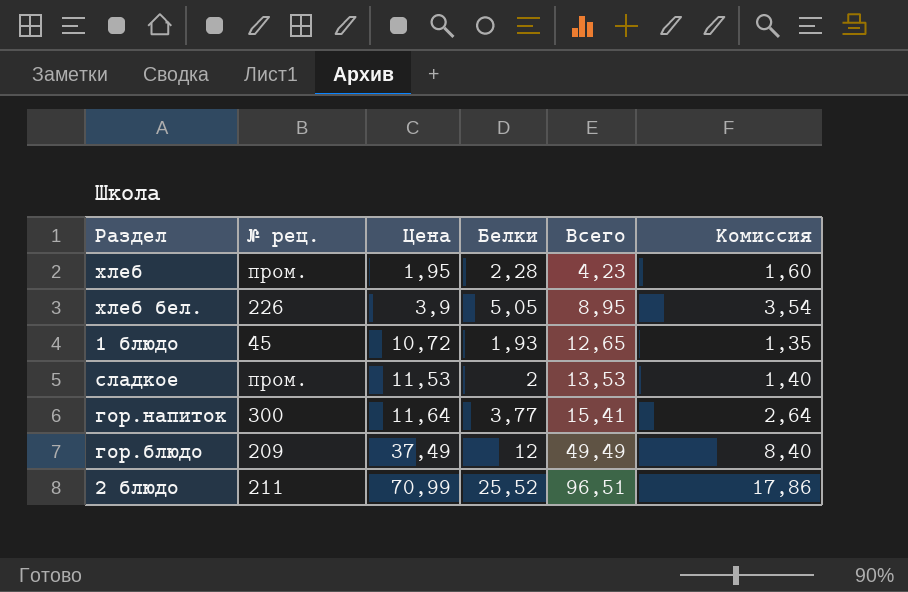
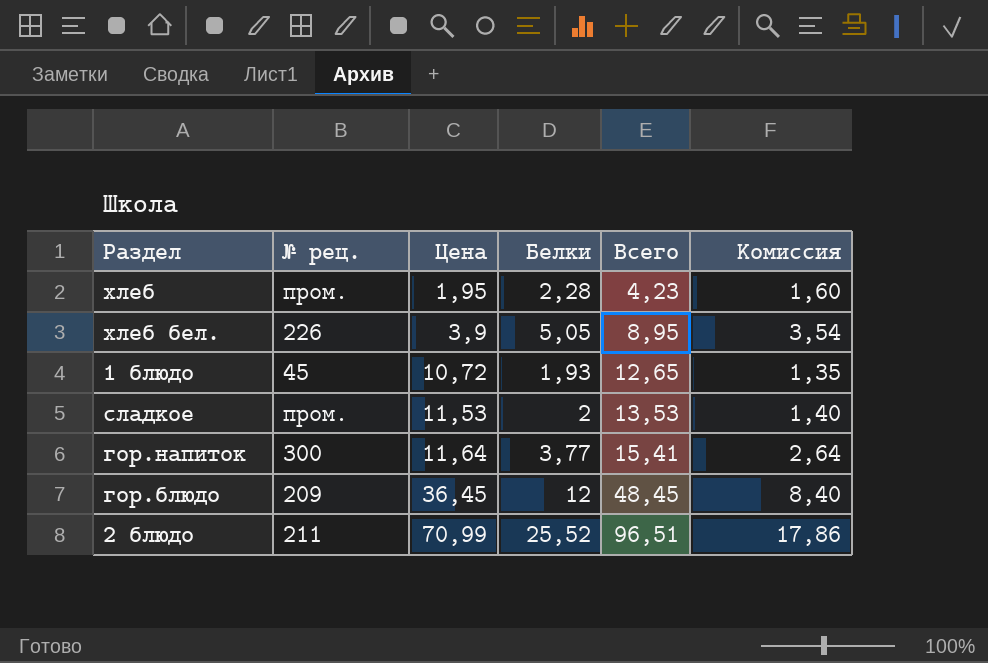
гор.блюдо | Цена: 37,49 -> 36,45
гор.блюдо | Всего: 49,49 -> 48,45

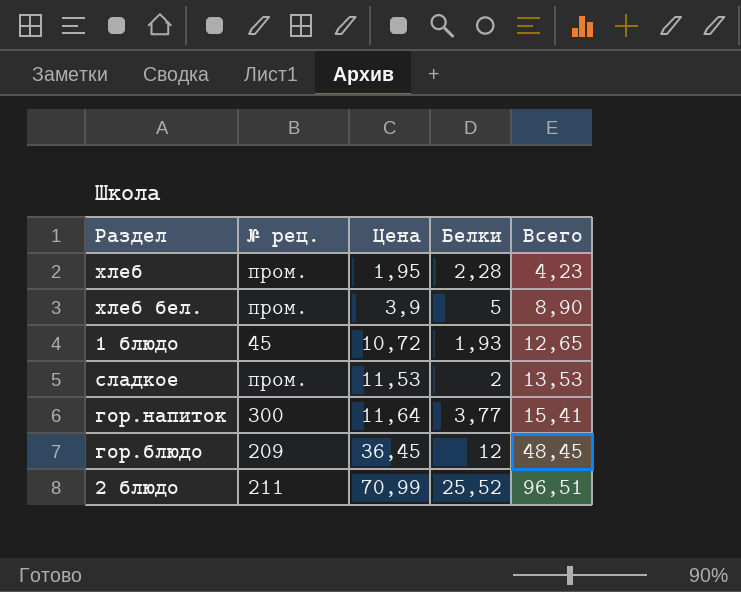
column Комиссия | formula: [Белки] * 0,7 -> none
хлеб бел. | № рец.: 226 -> пром.
хлеб бел. | Белки: 5,05 -> 5
хлеб бел. | Всего: 8,95 -> 8,90

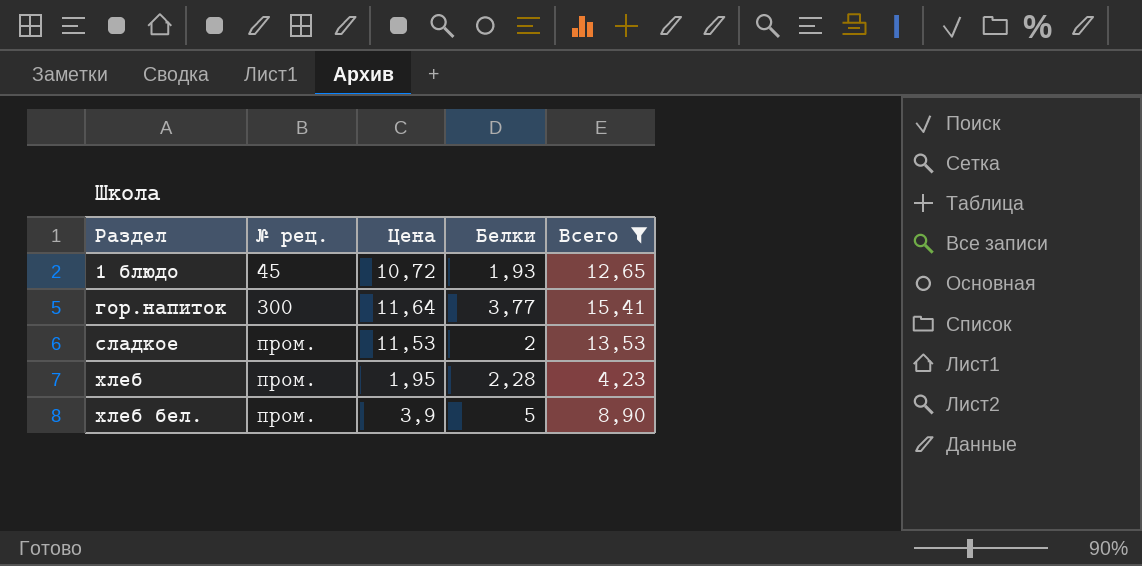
filter: none -> Всего <= 15,41
row order: Цена ascending -> Раздел ascending

